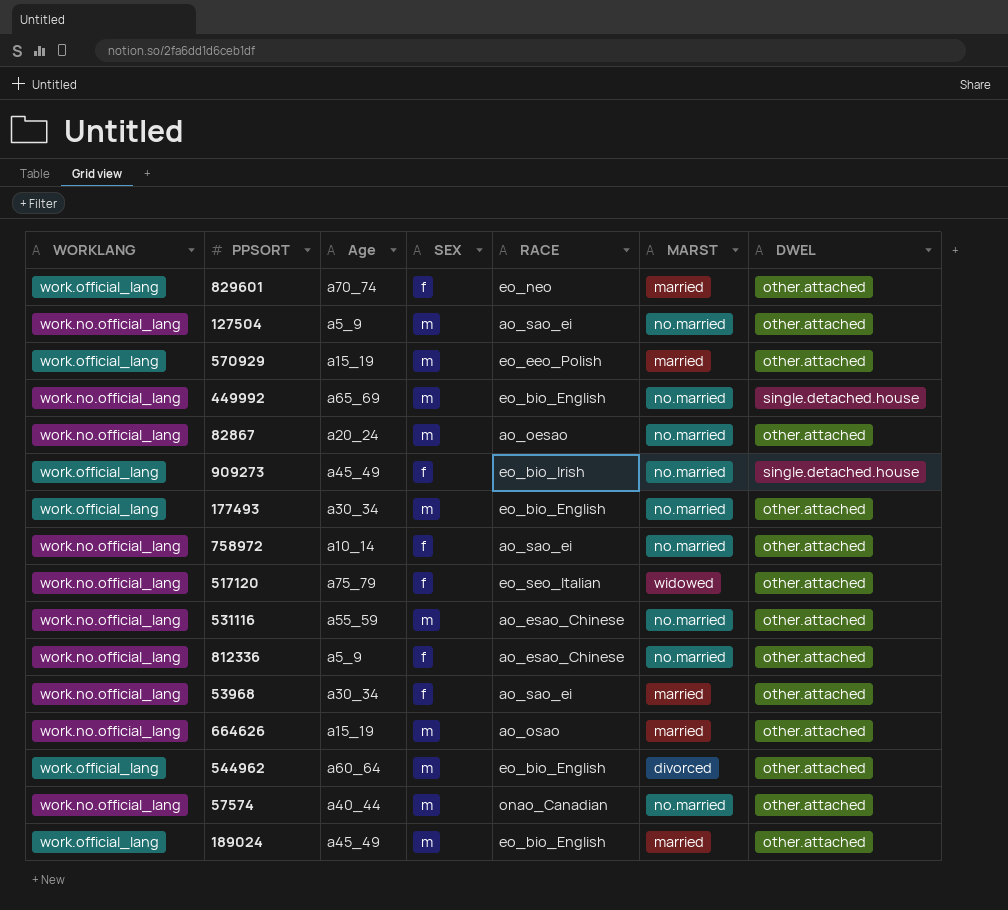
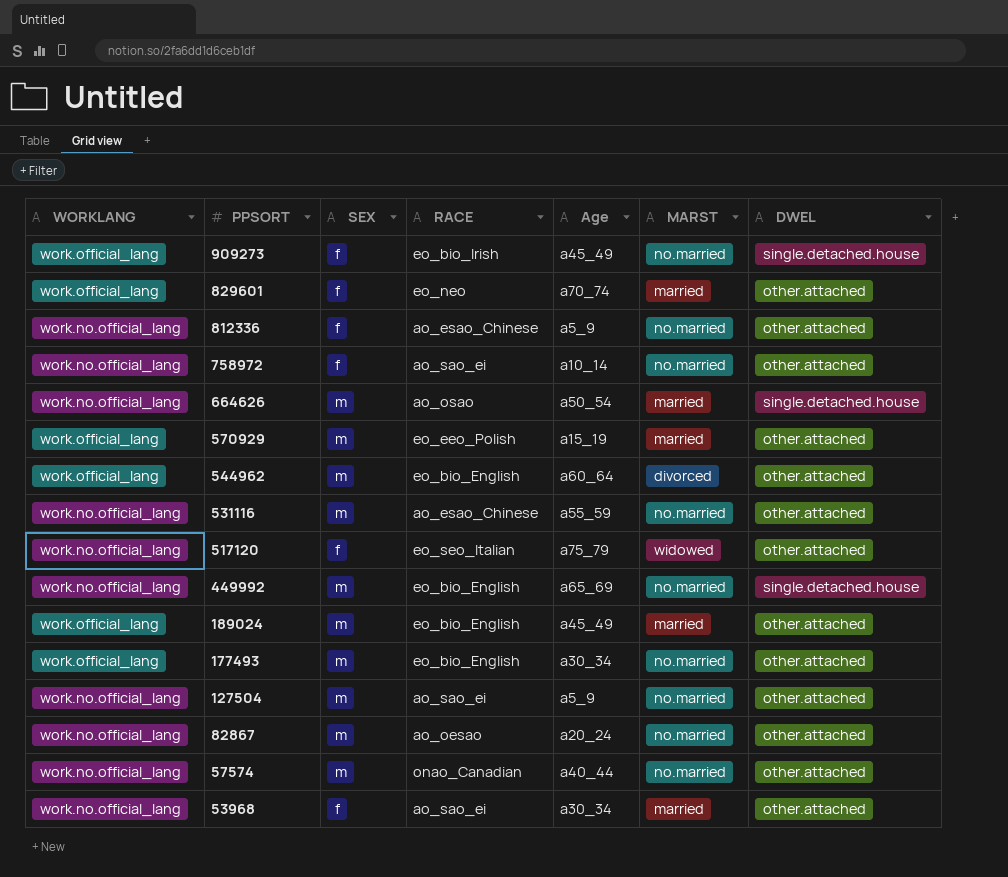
row order: none -> PPSORT descending
column Age | position: 3 -> 5
664626 | Age: a15_19 -> a50_54
664626 | DWEL: other.attached -> single.detached.house

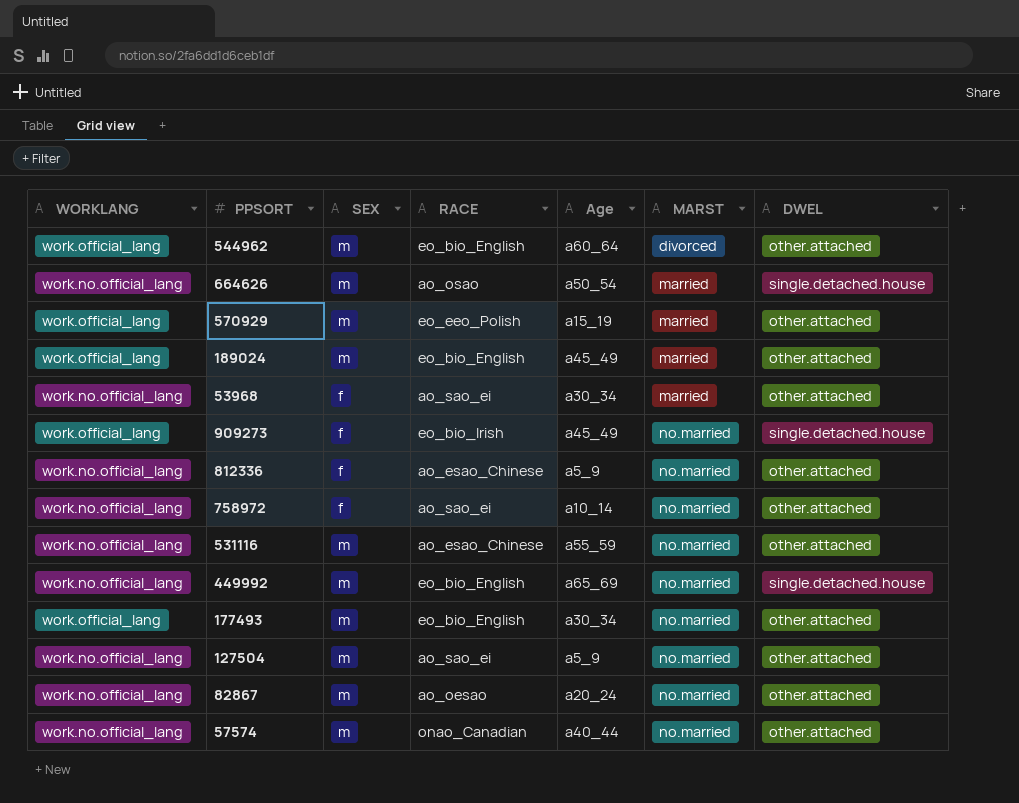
row order: PPSORT descending -> MARST ascending
row 829601: work.official_lang | f | eo_neo | a70_74 | married | other.attached -> none
row 517120: work.no.official_lang | f | eo_seo_Italian | a75_79 | widowed | other.attached -> none

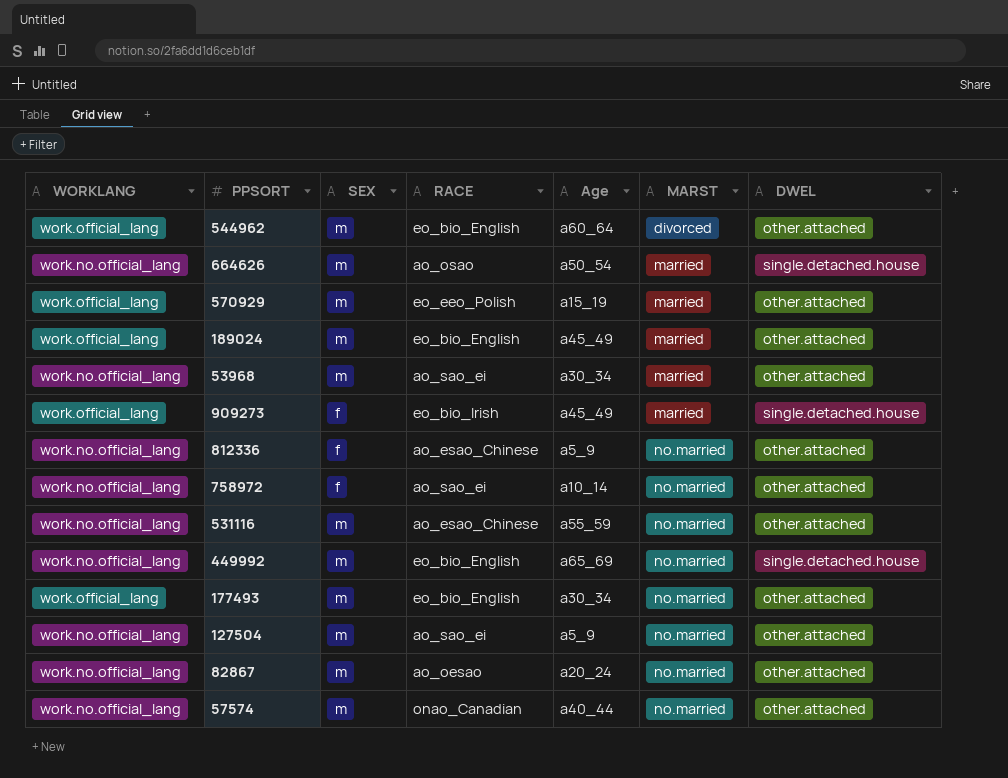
53968 | SEX: f -> m
909273 | MARST: no.married -> married

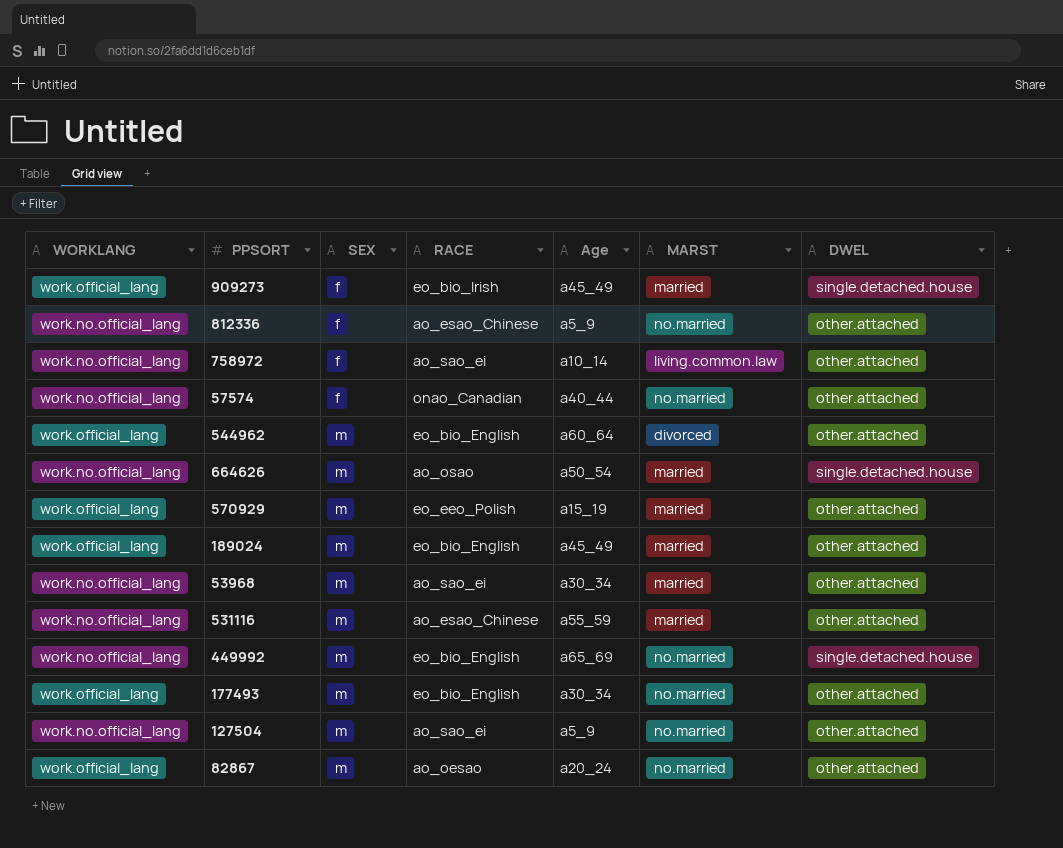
row order: MARST ascending -> SEX ascending
758972 | MARST: no.married -> living.common.law
57574 | SEX: m -> f
531116 | MARST: no.married -> married
82867 | WORKLANG: work.no.official_lang -> work.official_lang

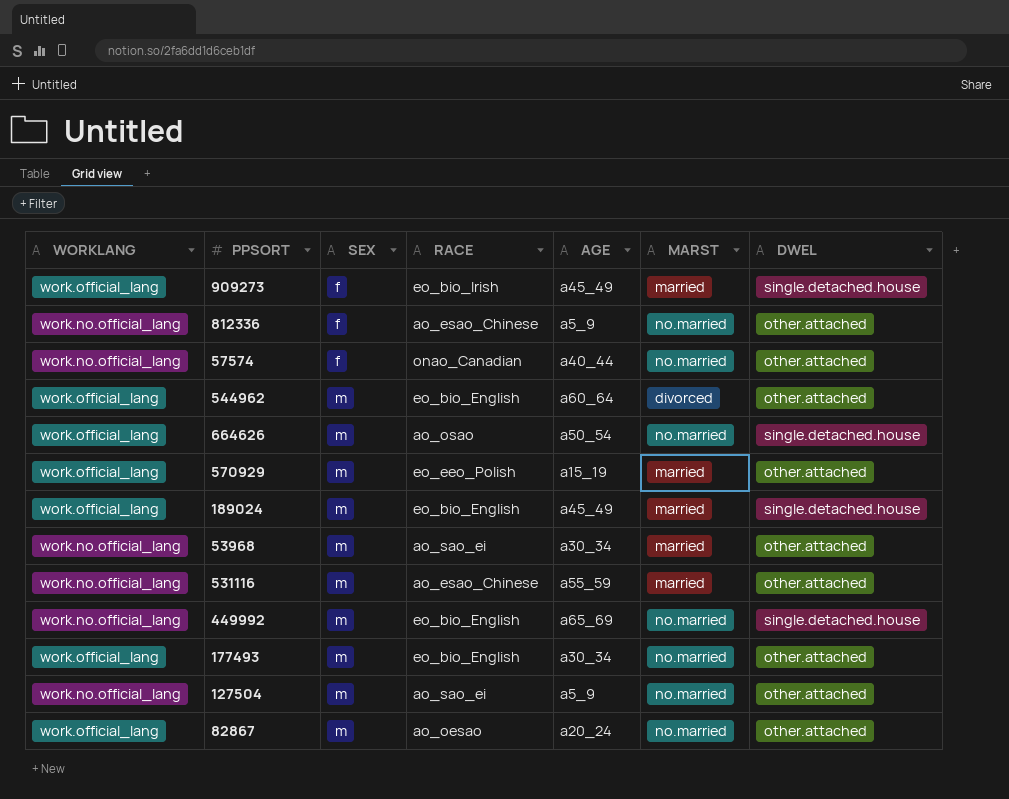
column name: Age -> AGE
row 758972: work.no.official_lang | f | ao_sao_ei | a10_14 | living.common.law | other.attached -> none
664626 | WORKLANG: work.no.official_lang -> work.official_lang
664626 | MARST: married -> no.married
189024 | DWEL: other.attached -> single.detached.house

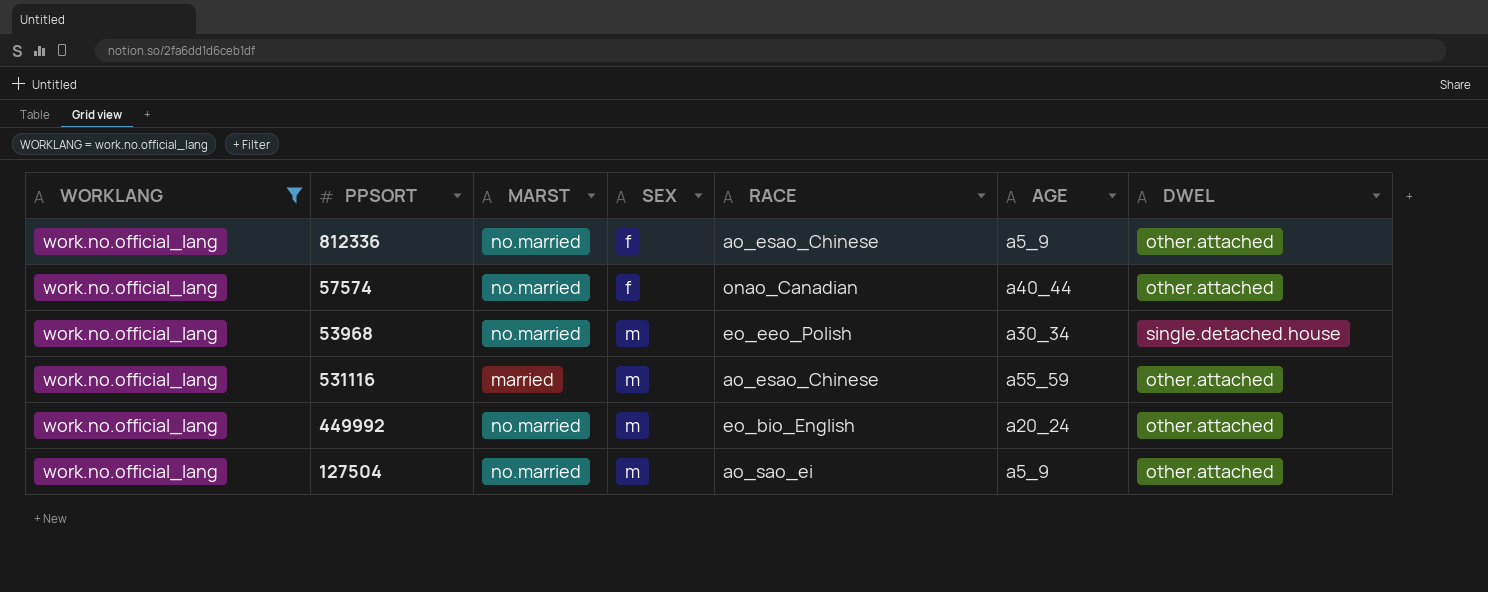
filter: none -> WORKLANG = work.no.official_lang
column MARST | position: 6 -> 3
53968 | MARST: married -> no.married
53968 | RACE: ao_sao_ei -> eo_eeo_Polish
53968 | DWEL: other.attached -> single.detached.house
449992 | AGE: a65_69 -> a20_24
449992 | DWEL: single.detached.house -> other.attached

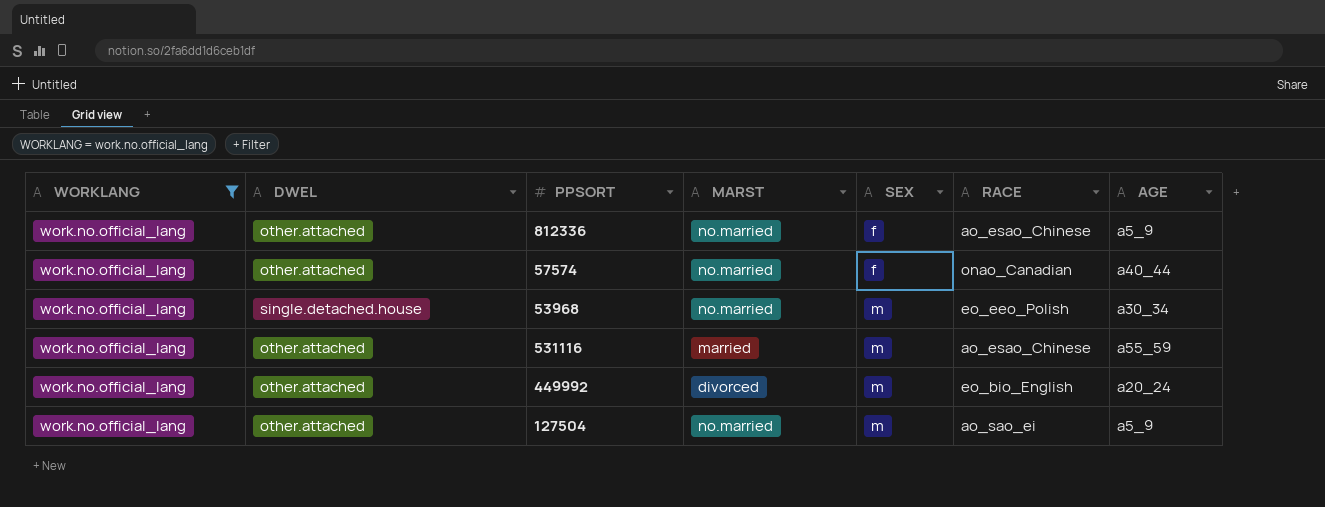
column DWEL | position: 7 -> 2
449992 | MARST: no.married -> divorced

